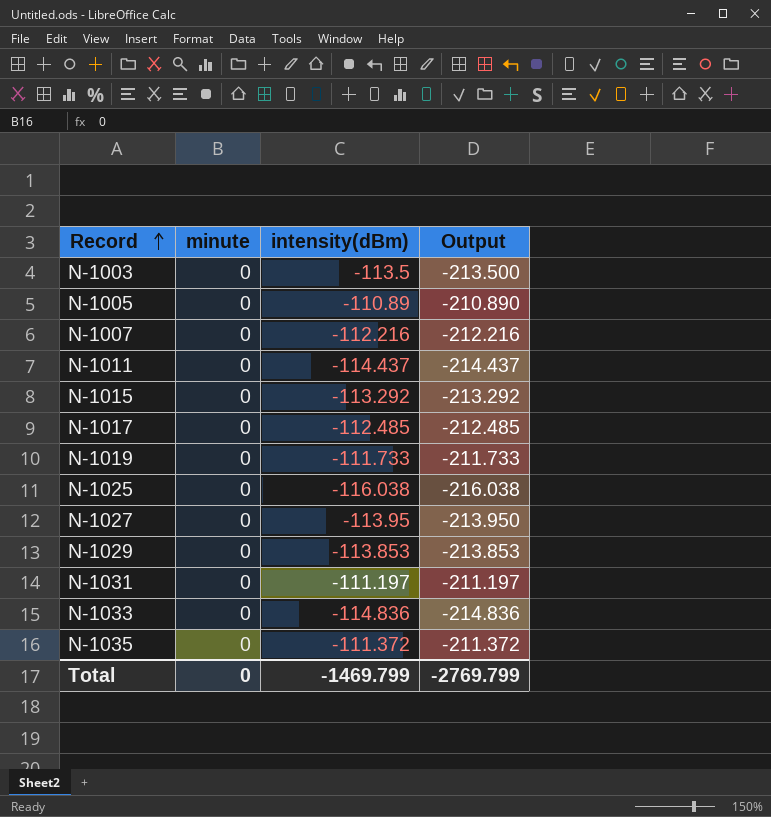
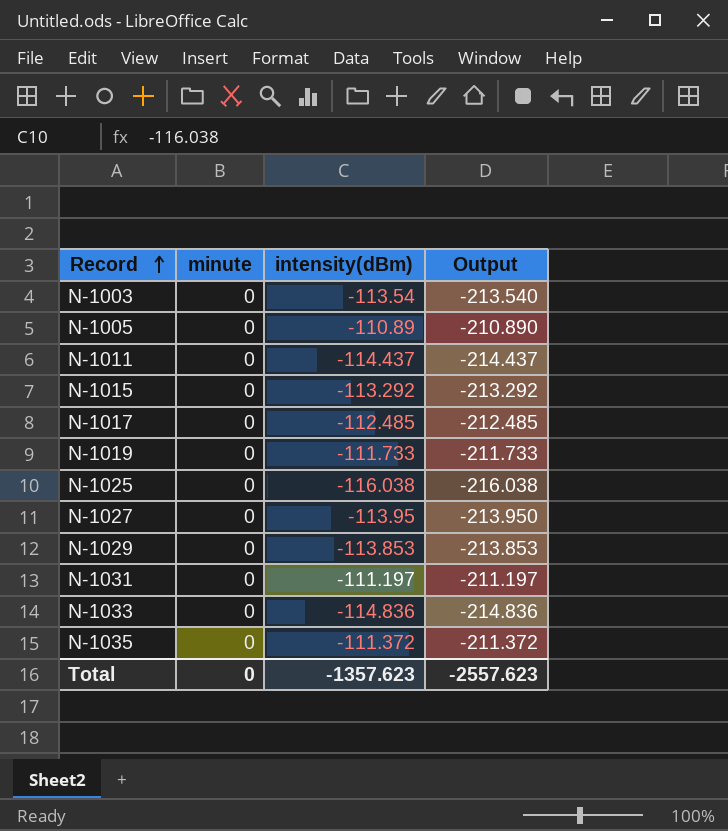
row N-1007: 0 | -112.216 | -212.216 -> none
N-1003 | intensity(dBm): -113.5 -> -113.54
N-1003 | Output: -213.500 -> -213.540
Total | intensity(dBm): -1469.799 -> -1357.623
Total | Output: -2769.799 -> -2557.623

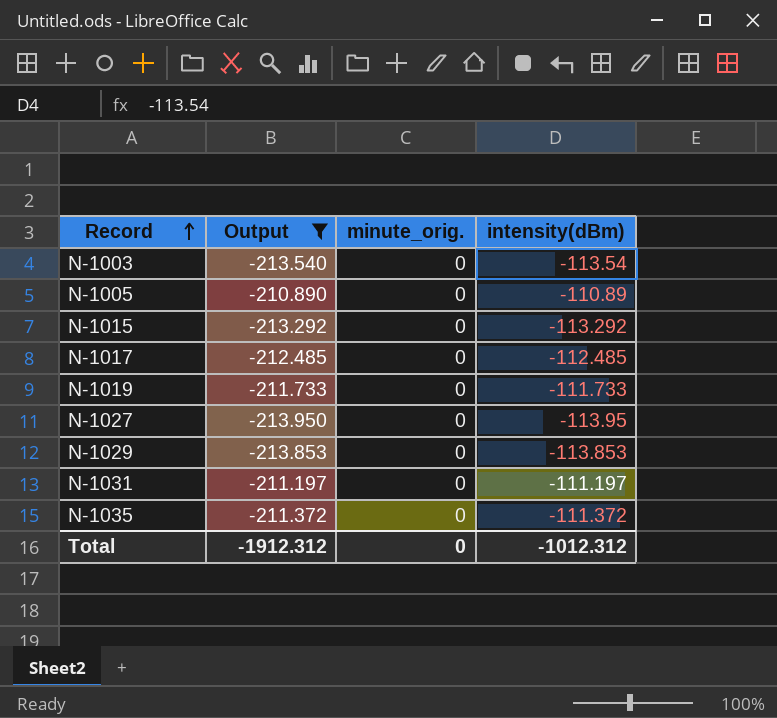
filter: none -> Output >= -213.950
column Output | position: 4 -> 2
column name: minute -> minute_orig.
Total | Output: -2557.623 -> -1912.312
Total | intensity(dBm): -1357.623 -> -1012.312

